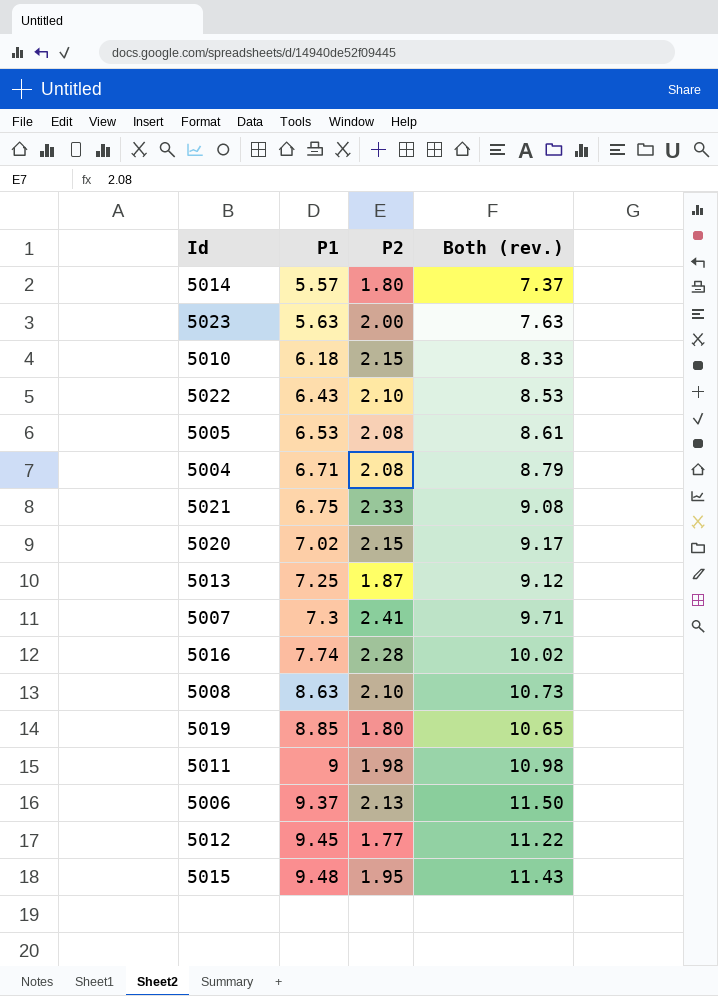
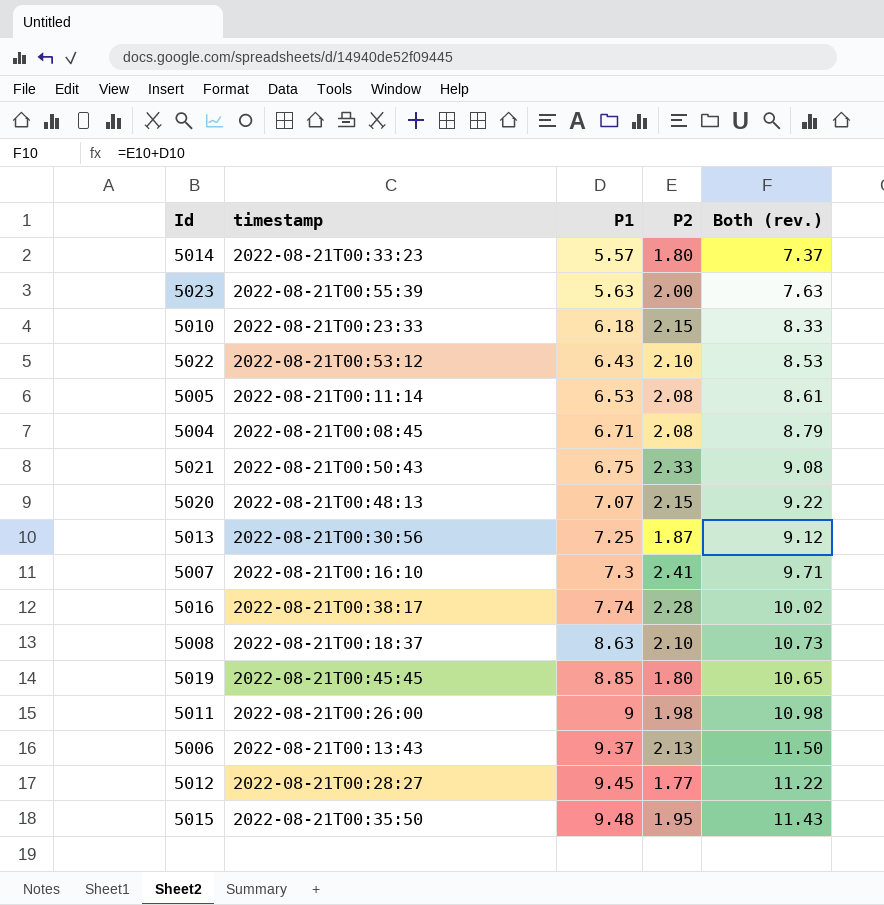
column timestamp | position: none -> 2
5020 | P1: 7.02 -> 7.07
5020 | Both (rev.): 9.17 -> 9.22

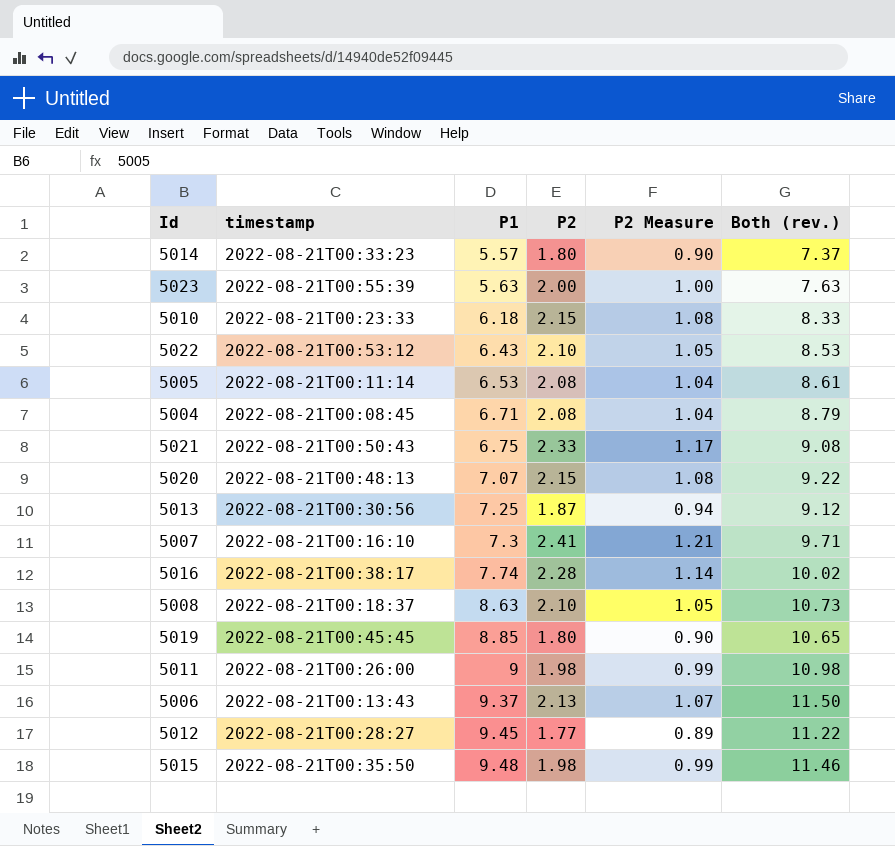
column P2 Measure | formula: none -> [P2] * 0.5
5015 | P2: 1.95 -> 1.98
5015 | Both (rev.): 11.43 -> 11.46

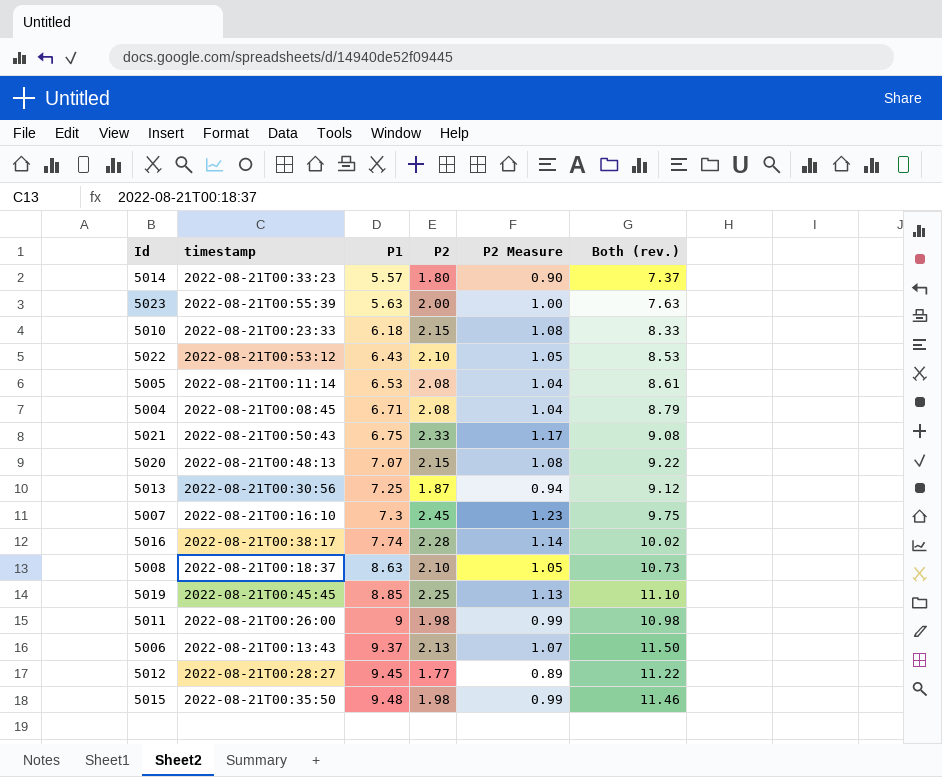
5007 | P2: 2.41 -> 2.45
5007 | P2 Measure: 1.21 -> 1.23
5007 | Both (rev.): 9.71 -> 9.75
5019 | P2: 1.80 -> 2.25
5019 | P2 Measure: 0.90 -> 1.13
5019 | Both (rev.): 10.65 -> 11.10

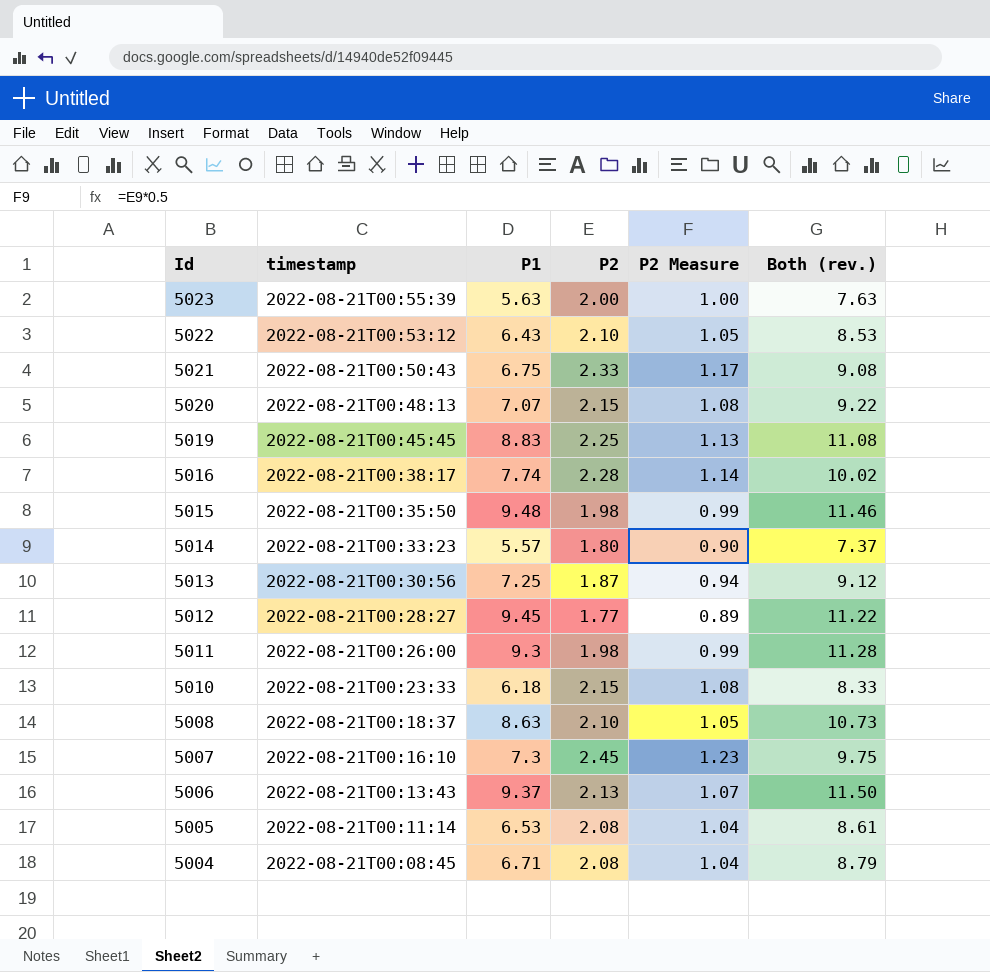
row order: P1 ascending -> Id descending
5019 | P1: 8.85 -> 8.83
5019 | Both (rev.): 11.10 -> 11.08
5011 | P1: 9 -> 9.3
5011 | Both (rev.): 10.98 -> 11.28

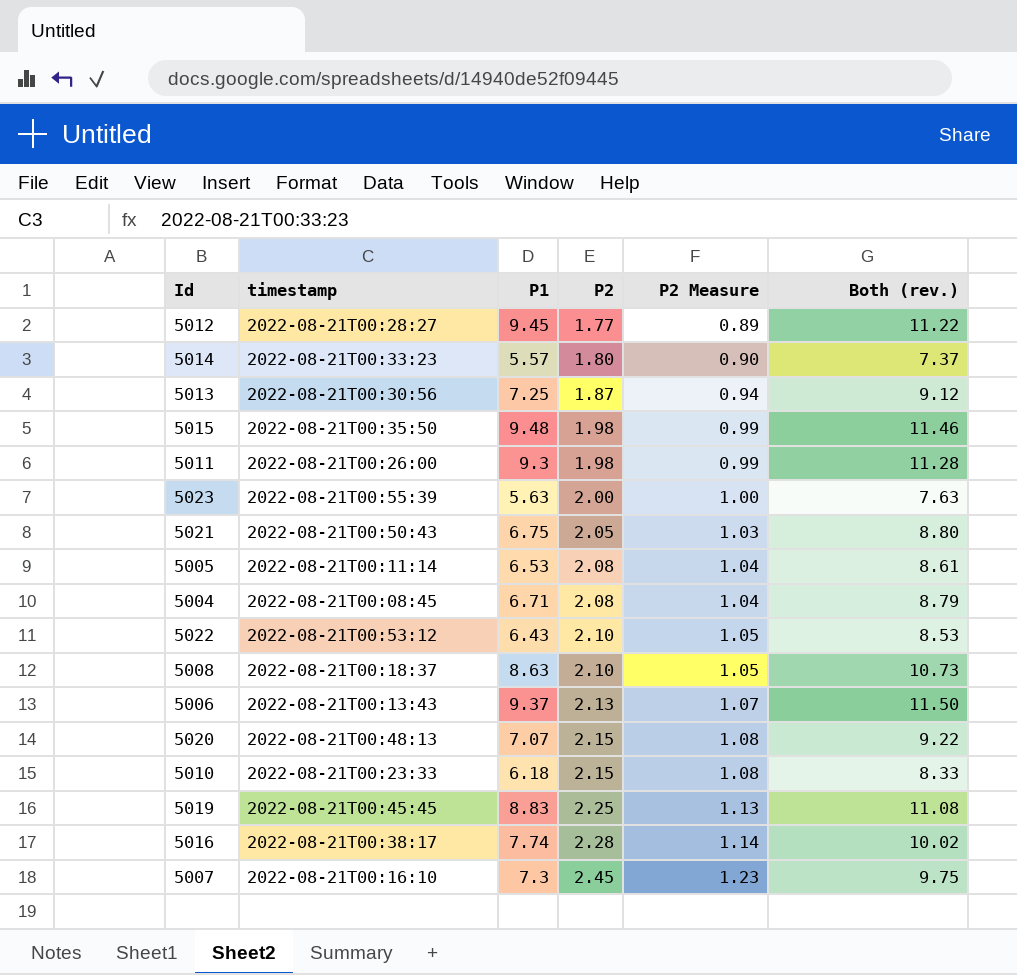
row order: Id descending -> P2 ascending
5021 | P2: 2.33 -> 2.05
5021 | P2 Measure: 1.17 -> 1.03
5021 | Both (rev.): 9.08 -> 8.80

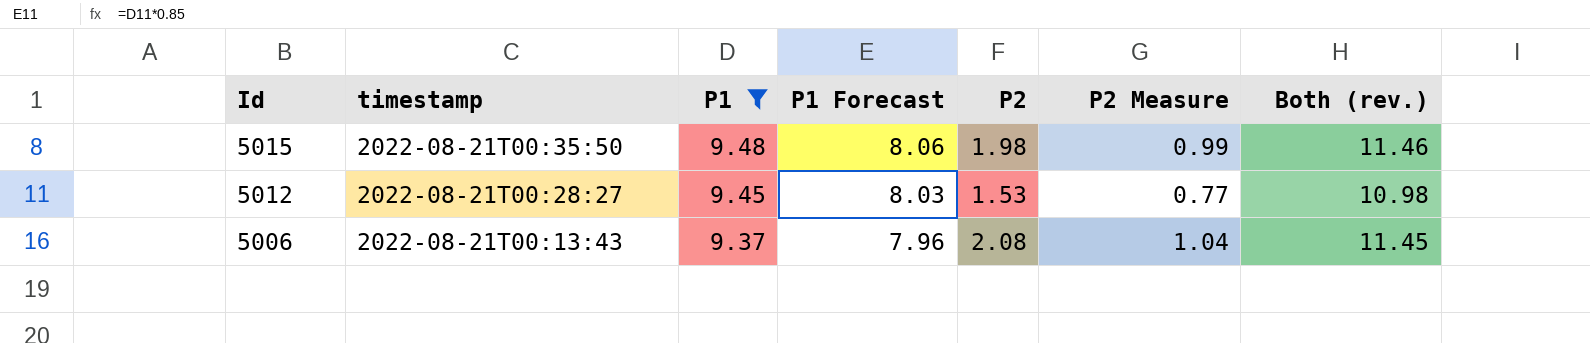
filter: none -> P1 >= 9.37
row order: P2 ascending -> Id descending
column P1 Forecast | formula: none -> [P1] * 0.85
5012 | P2: 1.77 -> 1.53
5012 | P2 Measure: 0.89 -> 0.77
5012 | Both (rev.): 11.22 -> 10.98
5006 | P2: 2.13 -> 2.08
5006 | P2 Measure: 1.07 -> 1.04
5006 | Both (rev.): 11.50 -> 11.45

